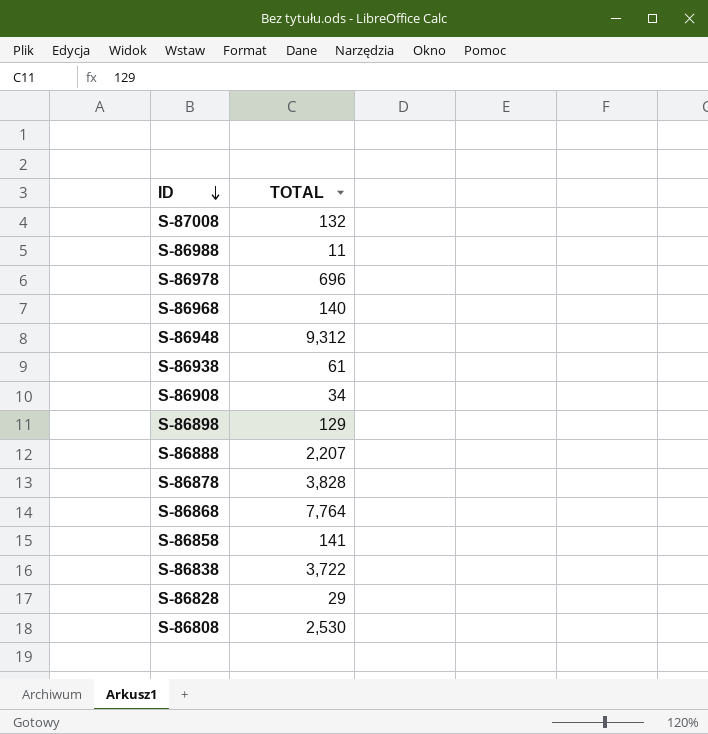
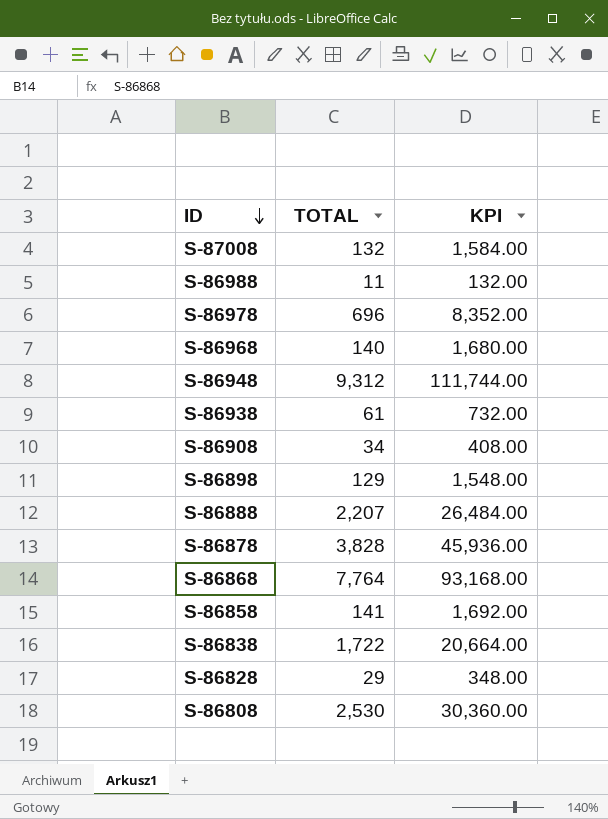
column KPI | formula: none -> [TOTAL] * 12
S-86838 | TOTAL: 3,722 -> 1,722

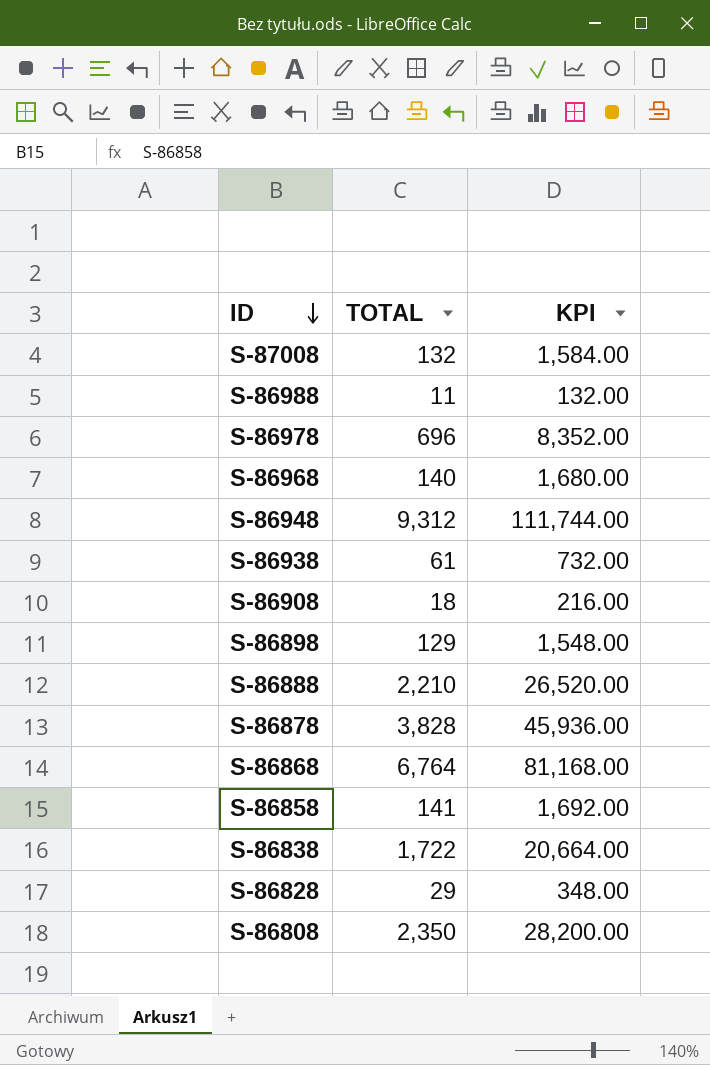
S-86908 | TOTAL: 34 -> 18
S-86908 | KPI: 408.00 -> 216.00
S-86888 | TOTAL: 2,207 -> 2,210
S-86888 | KPI: 26,484.00 -> 26,520.00
S-86868 | TOTAL: 7,764 -> 6,764
S-86868 | KPI: 93,168.00 -> 81,168.00
S-86808 | TOTAL: 2,530 -> 2,350
S-86808 | KPI: 30,360.00 -> 28,200.00

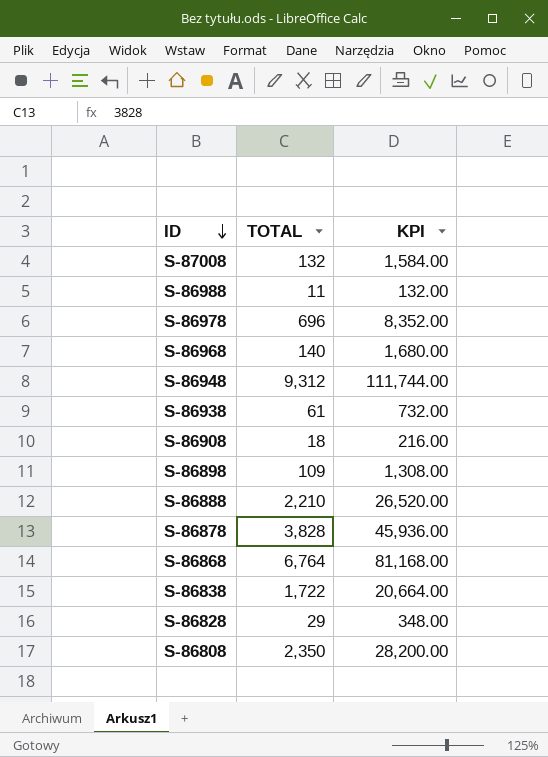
row S-86858: 141 | 1,692.00 -> none
S-86898 | TOTAL: 129 -> 109
S-86898 | KPI: 1,548.00 -> 1,308.00

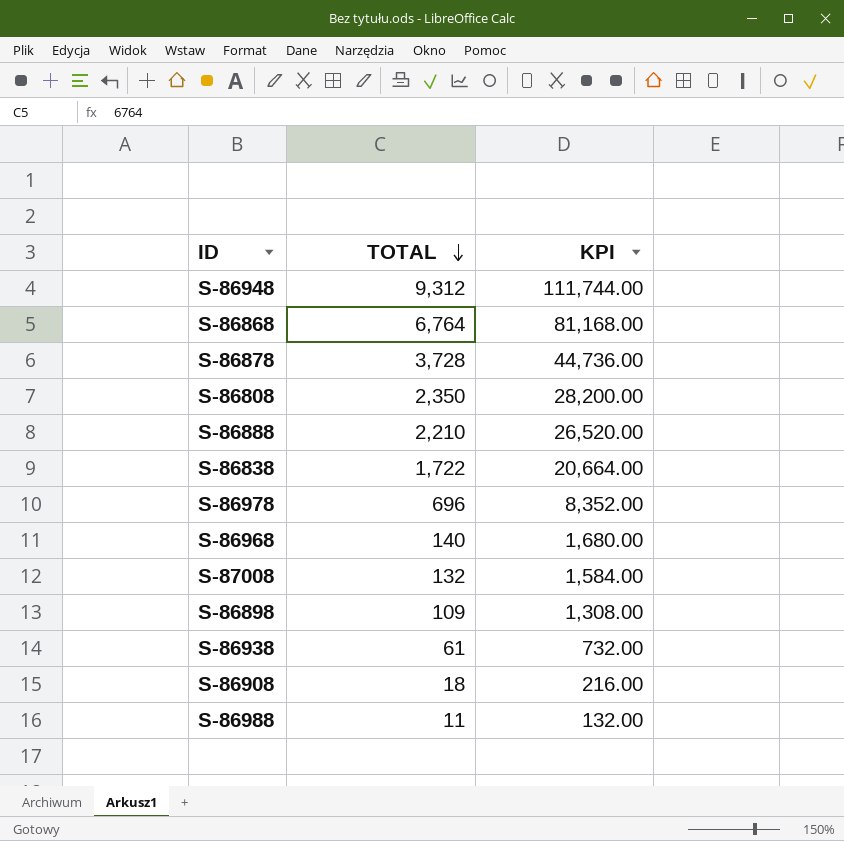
row order: ID descending -> TOTAL descending
row S-86828: 29 | 348.00 -> none
S-86878 | TOTAL: 3,828 -> 3,728
S-86878 | KPI: 45,936.00 -> 44,736.00

